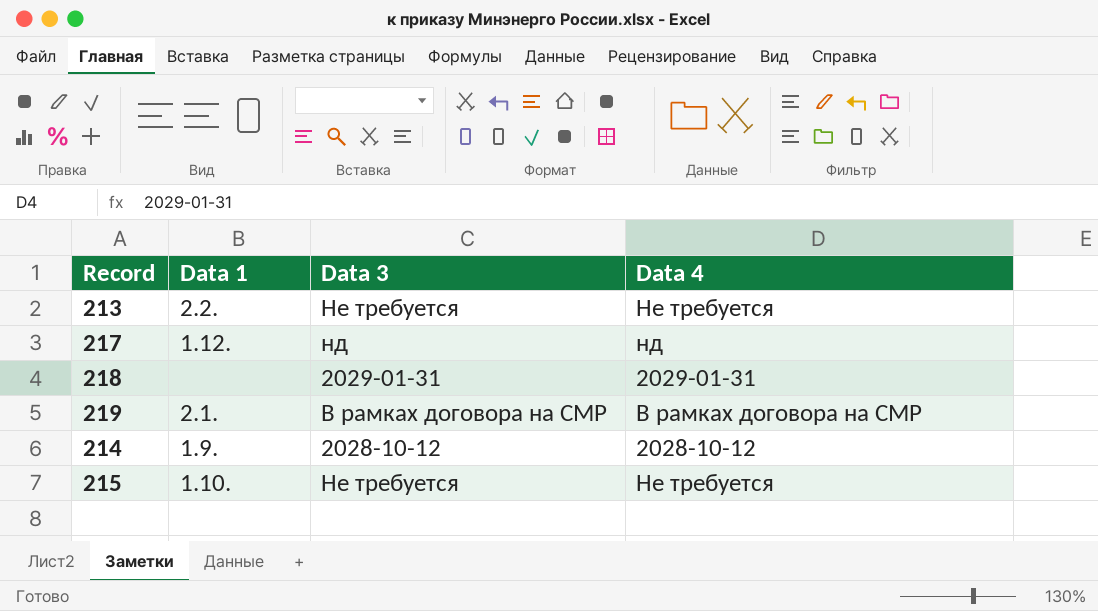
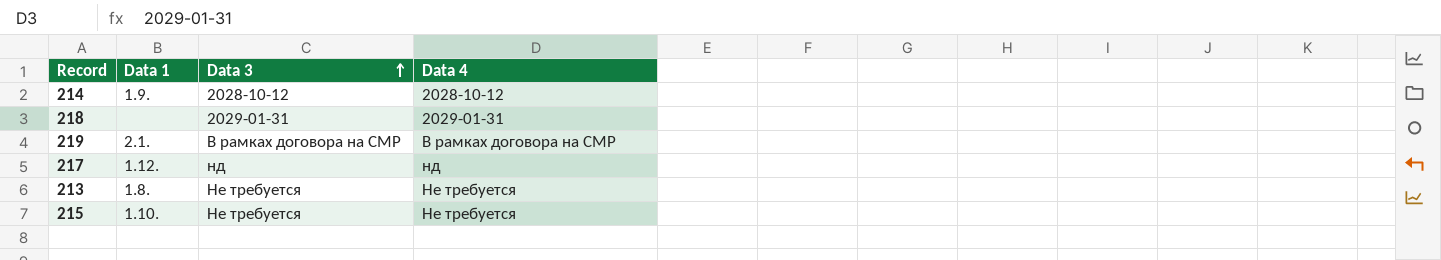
row order: none -> Data 3 ascending
213 | Data 1: 2.2. -> 1.8.

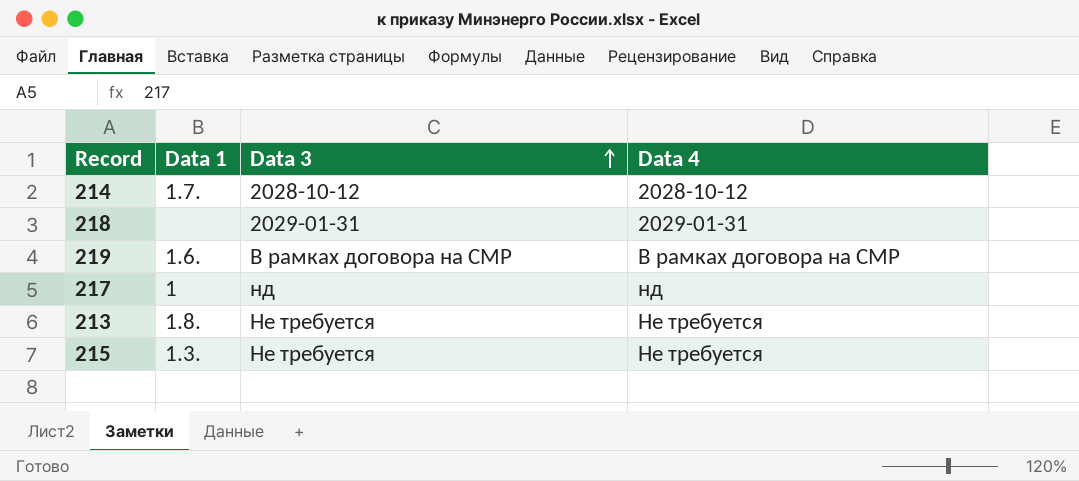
214 | Data 1: 1.9. -> 1.7.
219 | Data 1: 2.1. -> 1.6.
217 | Data 1: 1.12. -> 1
215 | Data 1: 1.10. -> 1.3.

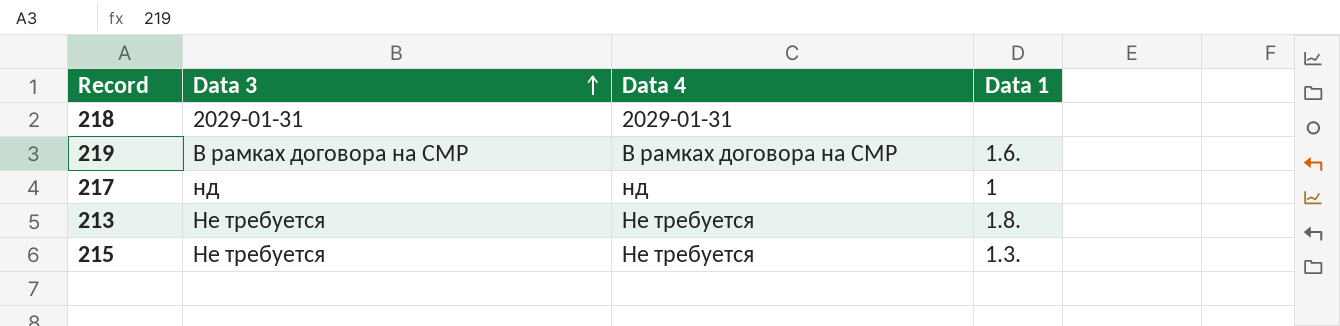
column Data 1 | position: 2 -> 4
row 214: 1.7. | 2028-10-12 | 2028-10-12 -> none

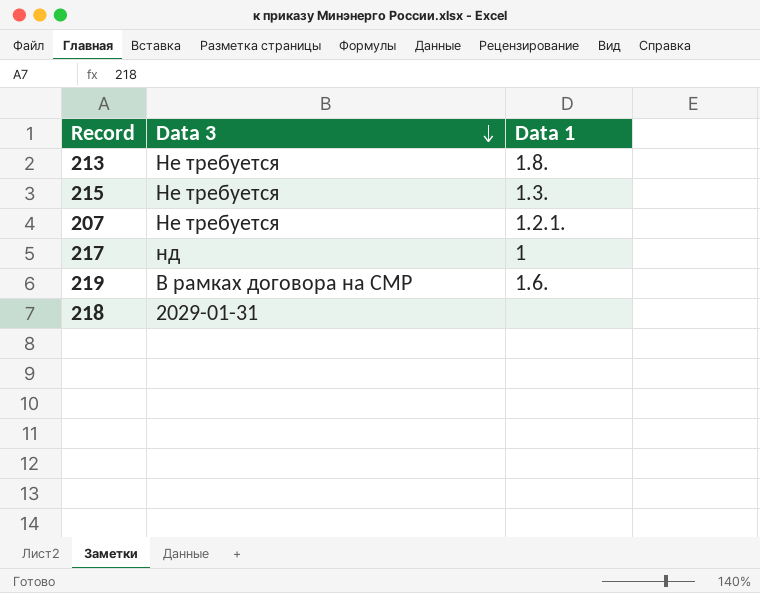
row order: Data 3 ascending -> Data 3 descending
column Data 4 | position: 3 -> none
row 207: none -> Не требуется | 1.2.1.

